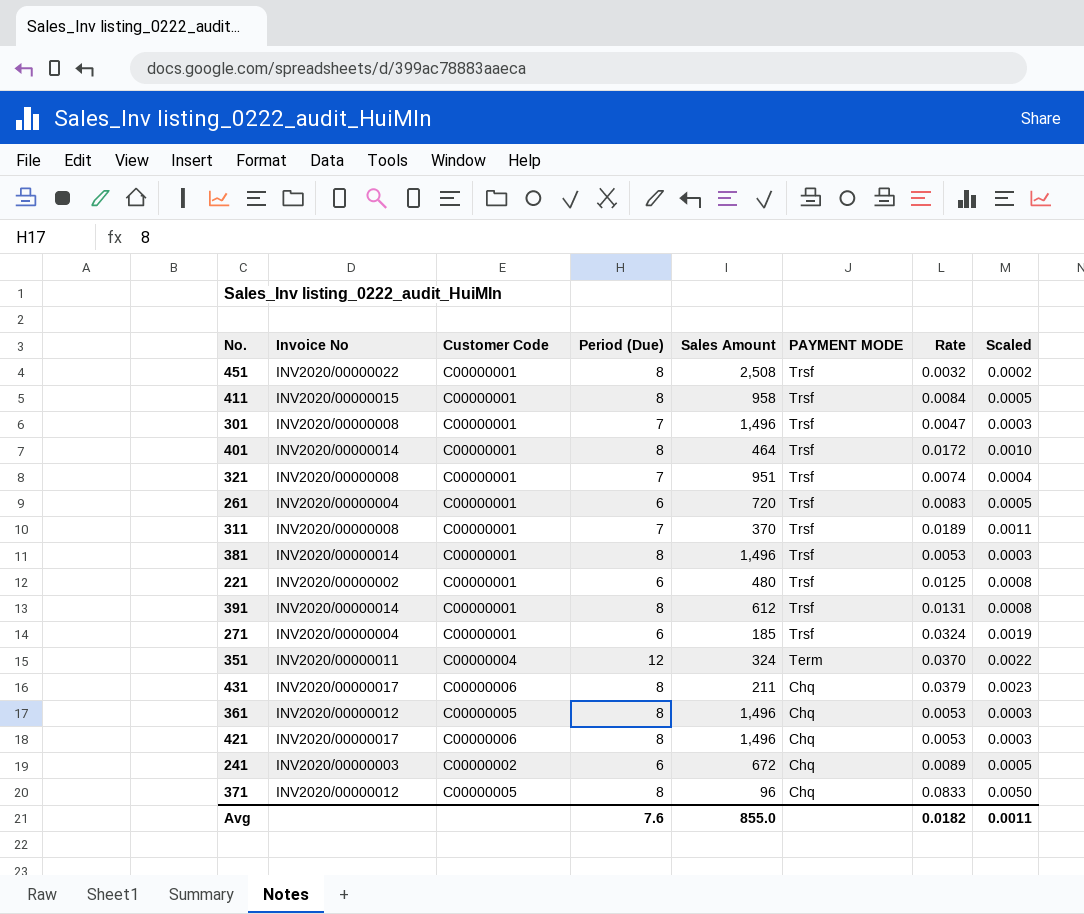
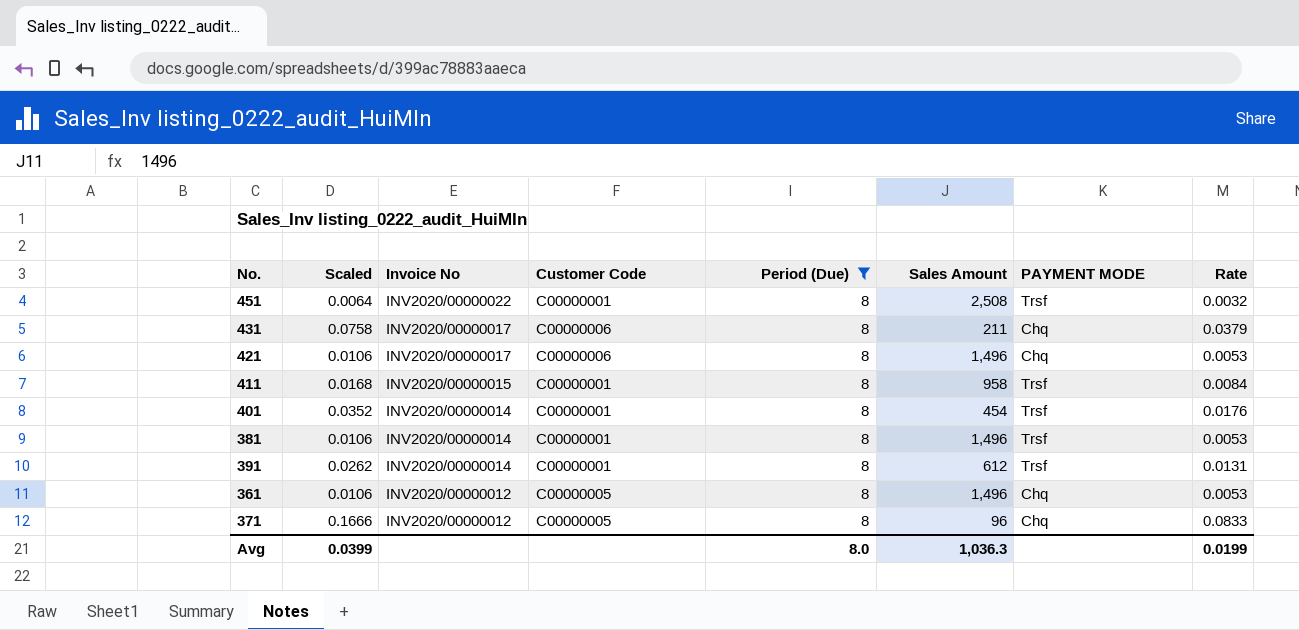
filter: none -> Period (Due) = 8
row order: PAYMENT MODE descending -> Invoice No descending
column Scaled | formula: [Rate] * 0.06 -> [Rate] * 2
column Scaled | position: 8 -> 2
401 | Sales Amount: 464 -> 454
401 | Rate: 0.0172 -> 0.0176
Avg | Scaled: 0.0011 -> 0.0399
Avg | Period (Due): 7.6 -> 8.0
Avg | Sales Amount: 855.0 -> 1,036.3
Avg | Rate: 0.0182 -> 0.0199

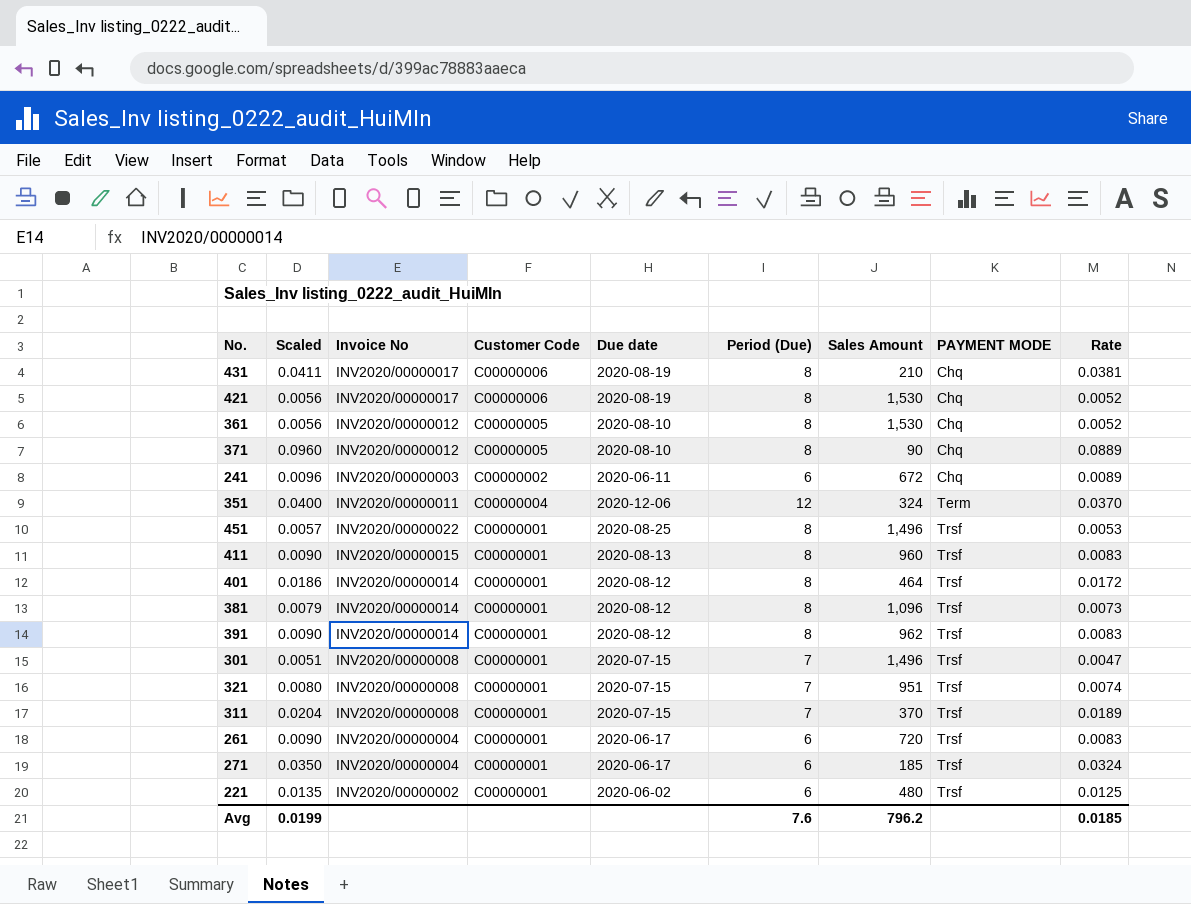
filter: Period (Due) = 8 -> none
row order: Invoice No descending -> PAYMENT MODE ascending
column Scaled | formula: [Rate] * 2 -> [Rate] * 1.08
column Due date | position: none -> 5
431 | Sales Amount: 211 -> 210
431 | Rate: 0.0379 -> 0.0381
421 | Sales Amount: 1,496 -> 1,530
421 | Rate: 0.0053 -> 0.0052
361 | Sales Amount: 1,496 -> 1,530
361 | Rate: 0.0053 -> 0.0052
371 | Sales Amount: 96 -> 90
371 | Rate: 0.0833 -> 0.0889
451 | Sales Amount: 2,508 -> 1,496
451 | Rate: 0.0032 -> 0.0053
411 | Sales Amount: 958 -> 960
411 | Rate: 0.0084 -> 0.0083
401 | Sales Amount: 454 -> 464
401 | Rate: 0.0176 -> 0.0172
381 | Sales Amount: 1,496 -> 1,096
381 | Rate: 0.0053 -> 0.0073
391 | Sales Amount: 612 -> 962
391 | Rate: 0.0131 -> 0.0083
Avg | Scaled: 0.0399 -> 0.0199
Avg | Period (Due): 8.0 -> 7.6
Avg | Sales Amount: 1,036.3 -> 796.2
Avg | Rate: 0.0199 -> 0.0185

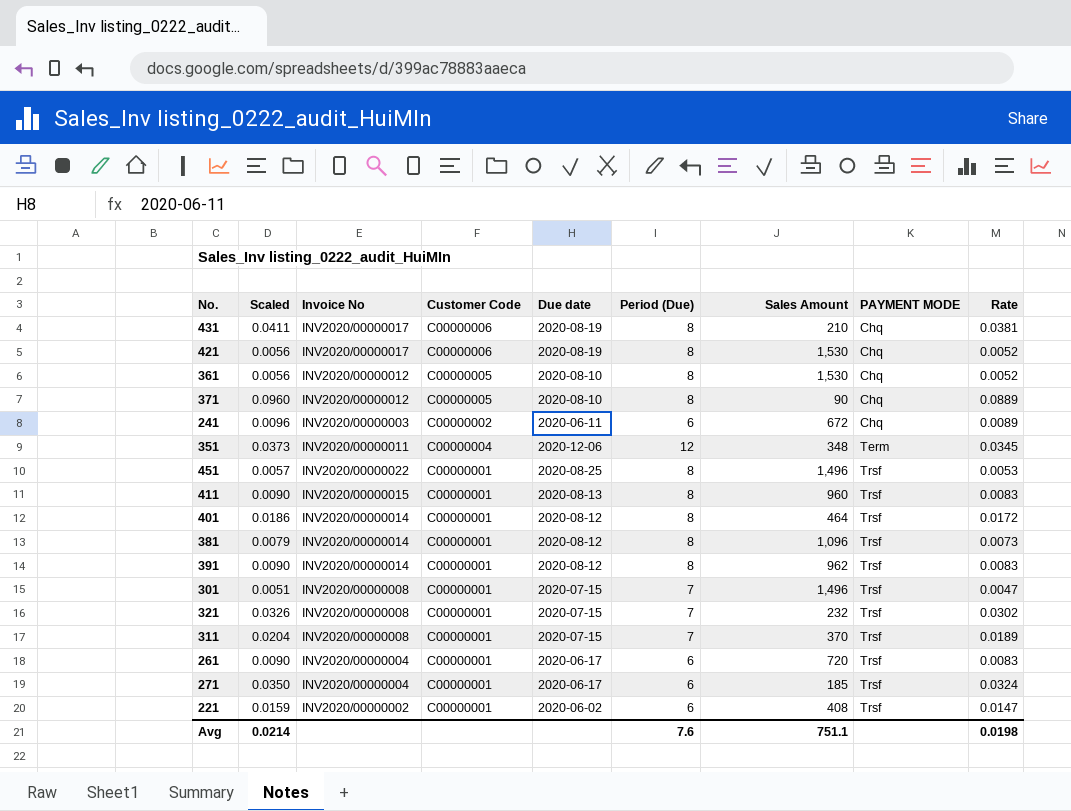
351 | Scaled: 0.0400 -> 0.0373
351 | Sales Amount: 324 -> 348
351 | Rate: 0.0370 -> 0.0345
321 | Scaled: 0.0080 -> 0.0326
321 | Sales Amount: 951 -> 232
321 | Rate: 0.0074 -> 0.0302
221 | Scaled: 0.0135 -> 0.0159
221 | Sales Amount: 480 -> 408
221 | Rate: 0.0125 -> 0.0147
Avg | Scaled: 0.0199 -> 0.0214
Avg | Sales Amount: 796.2 -> 751.1
Avg | Rate: 0.0185 -> 0.0198

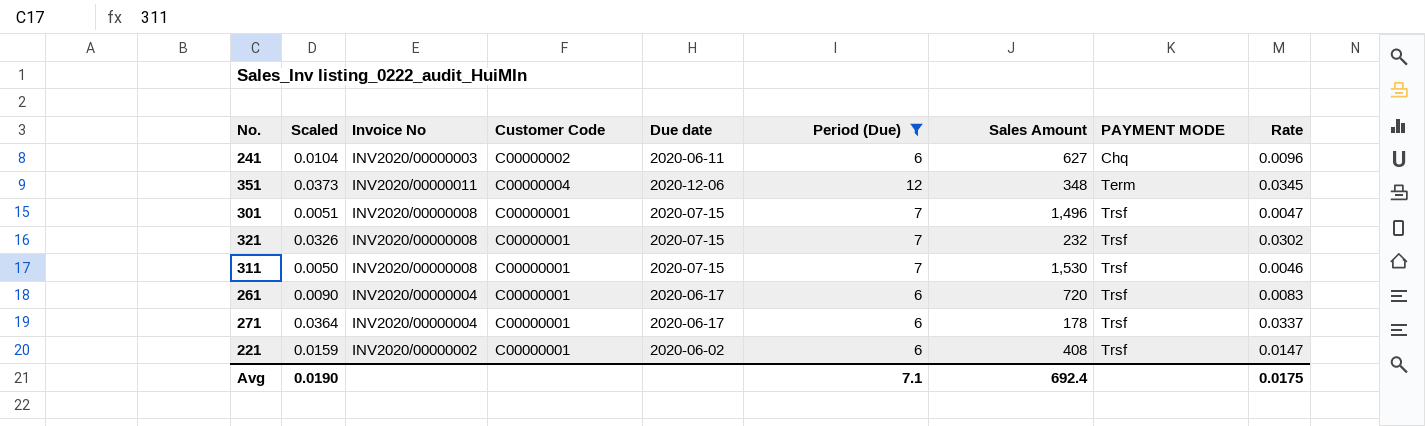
filter: none -> Period (Due) != 8
241 | Scaled: 0.0096 -> 0.0104
241 | Sales Amount: 672 -> 627
241 | Rate: 0.0089 -> 0.0096
311 | Scaled: 0.0204 -> 0.0050
311 | Sales Amount: 370 -> 1,530
311 | Rate: 0.0189 -> 0.0046
271 | Scaled: 0.0350 -> 0.0364
271 | Sales Amount: 185 -> 178
271 | Rate: 0.0324 -> 0.0337
Avg | Scaled: 0.0214 -> 0.0190
Avg | Period (Due): 7.6 -> 7.1
Avg | Sales Amount: 751.1 -> 692.4
Avg | Rate: 0.0198 -> 0.0175

